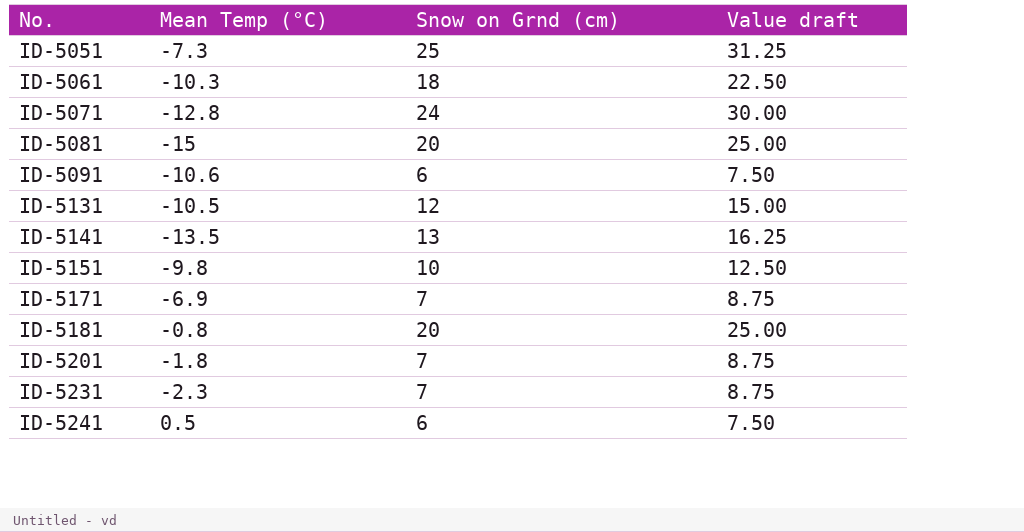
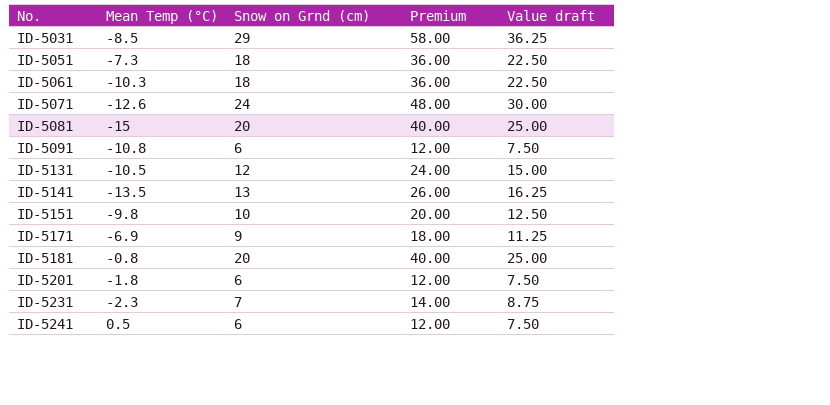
column Premium | formula: none -> [Snow on Grnd (cm)] * 2
row ID-5031: none -> -8.5 | 29 | 58.00 | 36.25
ID-5051 | Snow on Grnd (cm): 25 -> 18
ID-5051 | Value draft: 31.25 -> 22.50
ID-5071 | Mean Temp (°C): -12.8 -> -12.6
ID-5091 | Mean Temp (°C): -10.6 -> -10.8
ID-5171 | Snow on Grnd (cm): 7 -> 9
ID-5171 | Value draft: 8.75 -> 11.25
ID-5201 | Snow on Grnd (cm): 7 -> 6
ID-5201 | Value draft: 8.75 -> 7.50

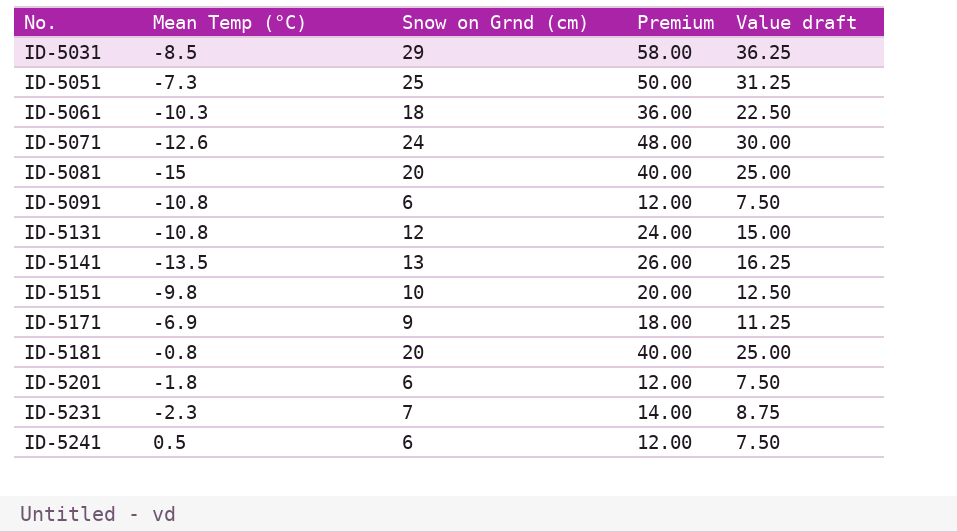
ID-5051 | Snow on Grnd (cm): 18 -> 25
ID-5051 | Premium: 36.00 -> 50.00
ID-5051 | Value draft: 22.50 -> 31.25
ID-5131 | Mean Temp (°C): -10.5 -> -10.8

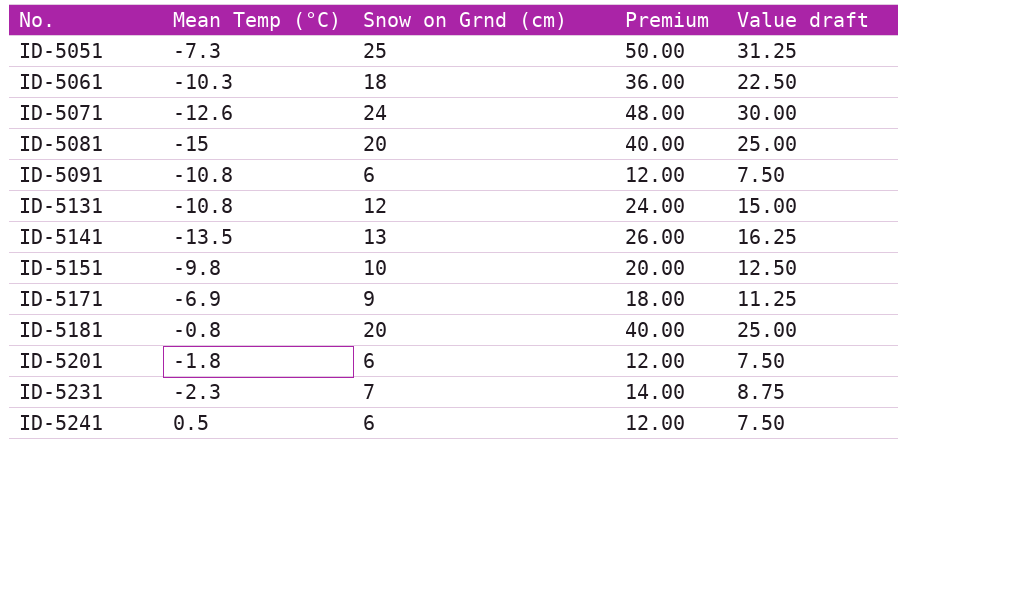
row ID-5031: -8.5 | 29 | 58.00 | 36.25 -> none

